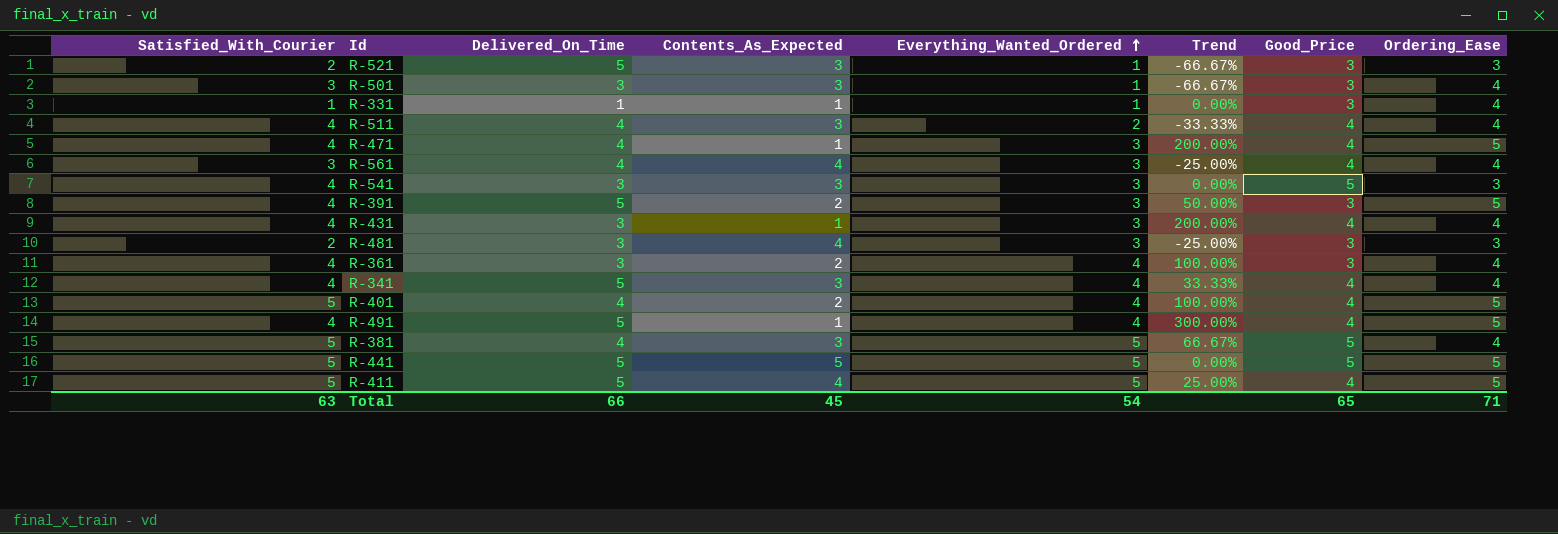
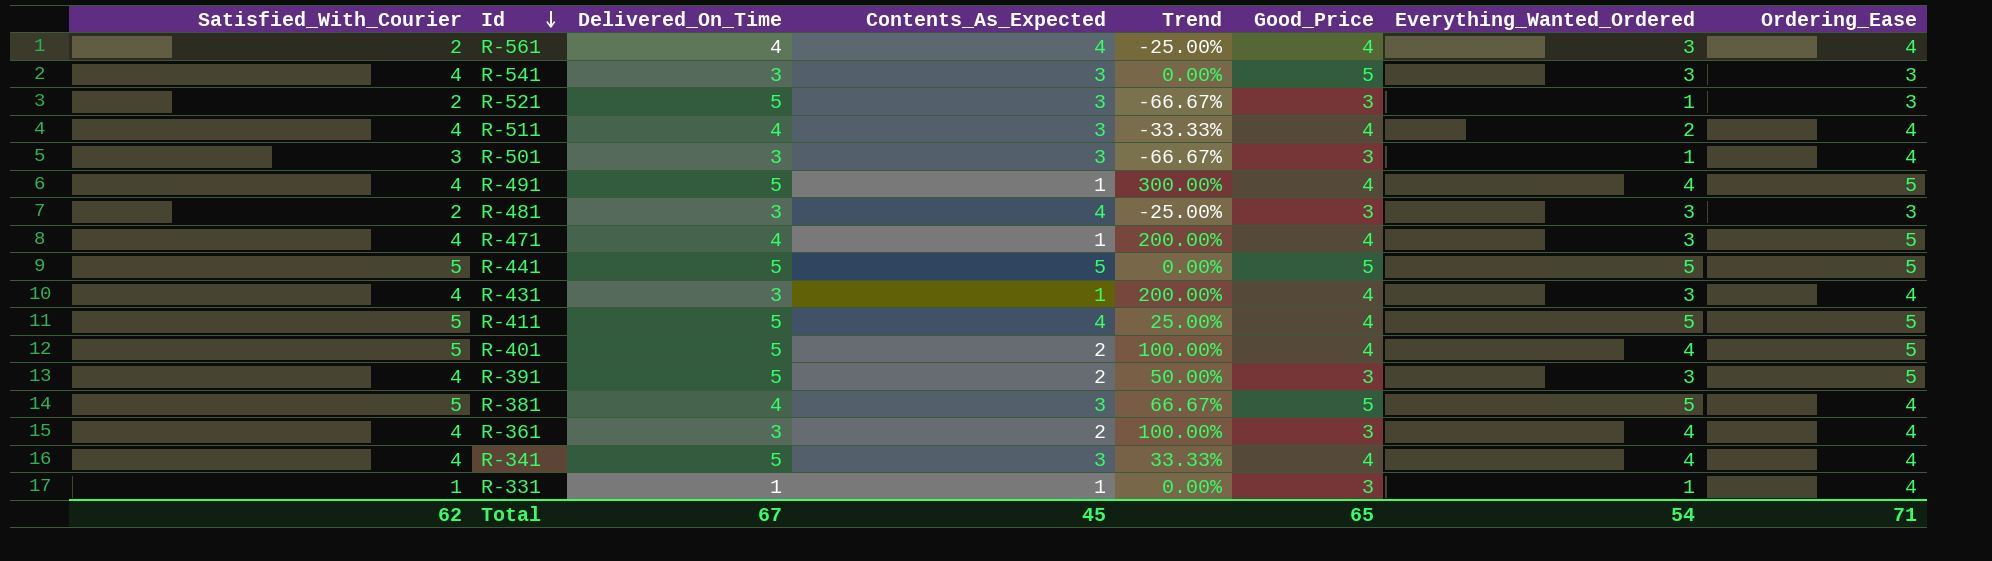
row order: Everything_Wanted_Ordered ascending -> Id descending
column Everything_Wanted_Ordered | position: 5 -> 7
R-561 | Satisfied_With_Courier: 3 -> 2
R-401 | Delivered_On_Time: 4 -> 5
Total | Satisfied_With_Courier: 63 -> 62
Total | Delivered_On_Time: 66 -> 67

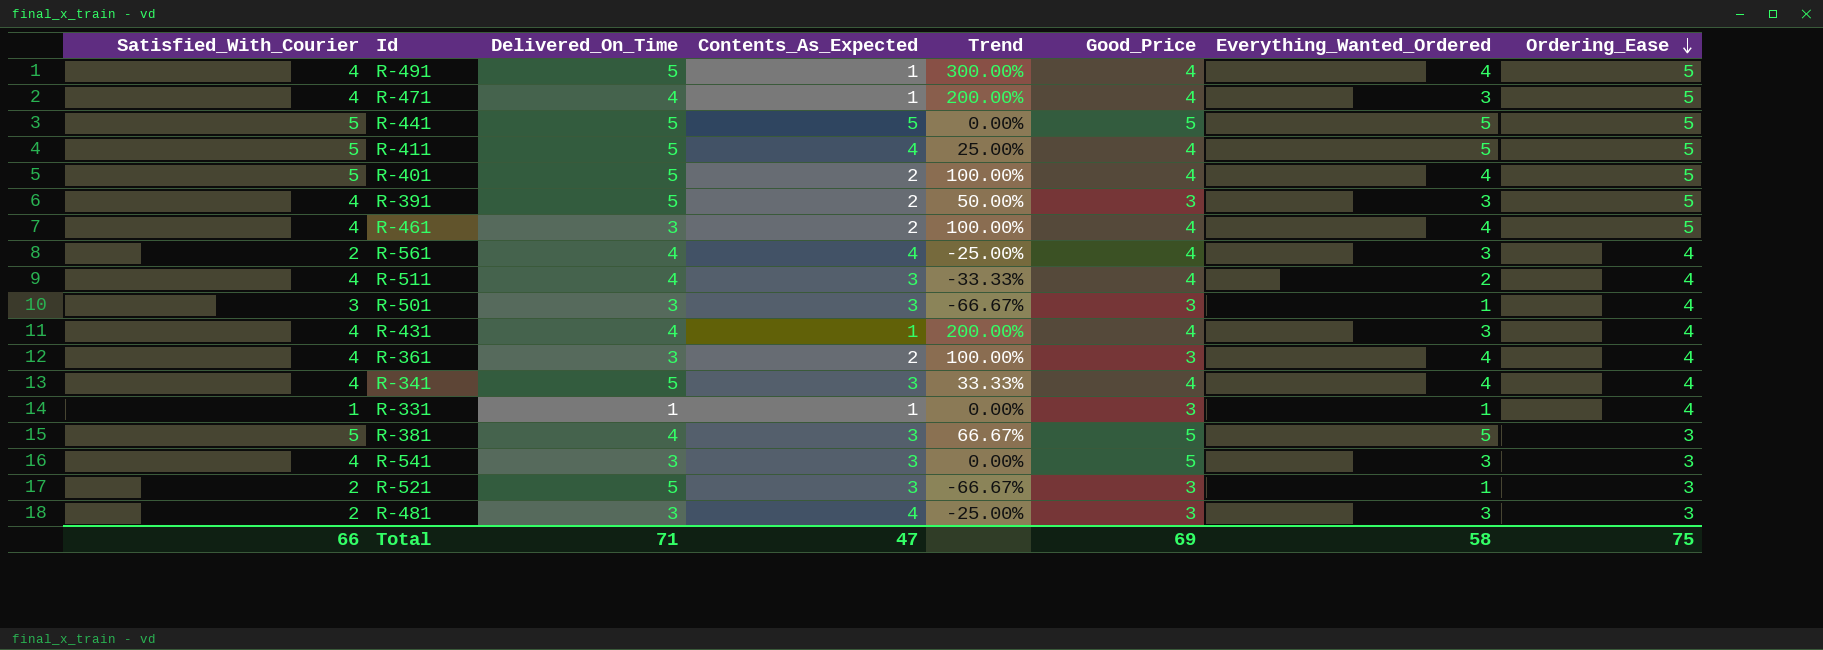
row order: Id descending -> Ordering_Ease descending
row R-461: none -> 4 | 3 | 2 | 100.00% | 4 | 4 | 5
R-431 | Delivered_On_Time: 3 -> 4
R-381 | Ordering_Ease: 4 -> 3
Total | Satisfied_With_Courier: 62 -> 66
Total | Delivered_On_Time: 67 -> 71
Total | Contents_As_Expected: 45 -> 47
Total | Good_Price: 65 -> 69
Total | Everything_Wanted_Ordered: 54 -> 58
Total | Ordering_Ease: 71 -> 75

